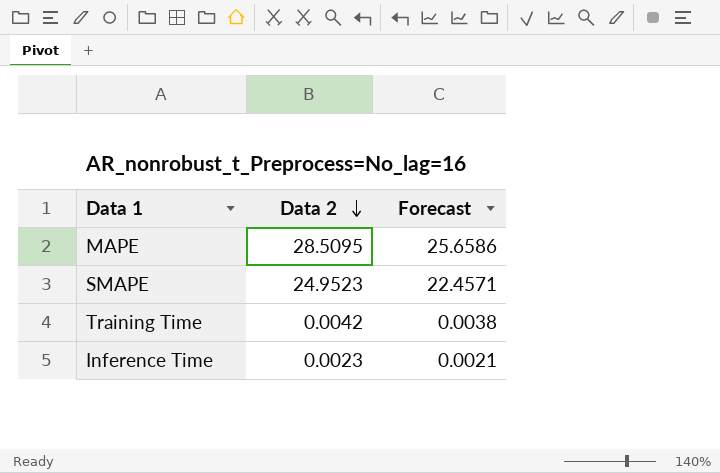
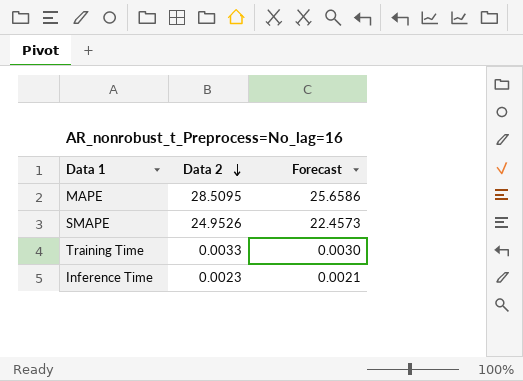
SMAPE | Data 2: 24.9523 -> 24.9526
SMAPE | Forecast: 22.4571 -> 22.4573
Training Time | Data 2: 0.0042 -> 0.0033
Training Time | Forecast: 0.0038 -> 0.0030

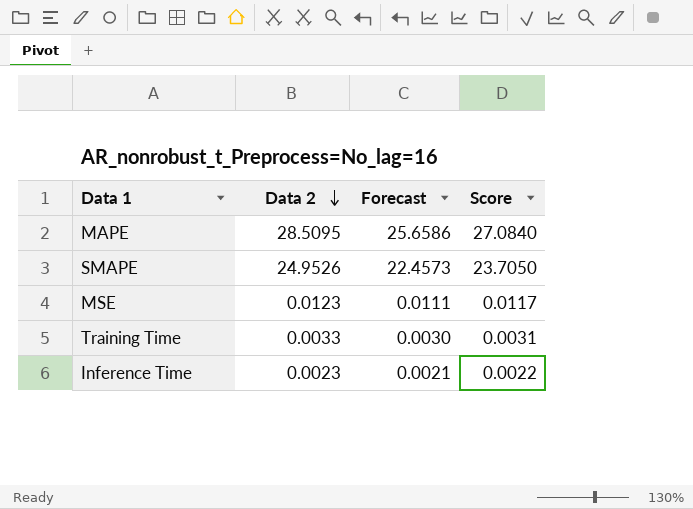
column Score | formula: none -> [Data 2] * 0.95
row MSE: none -> 0.0123 | 0.0111 | 0.0117

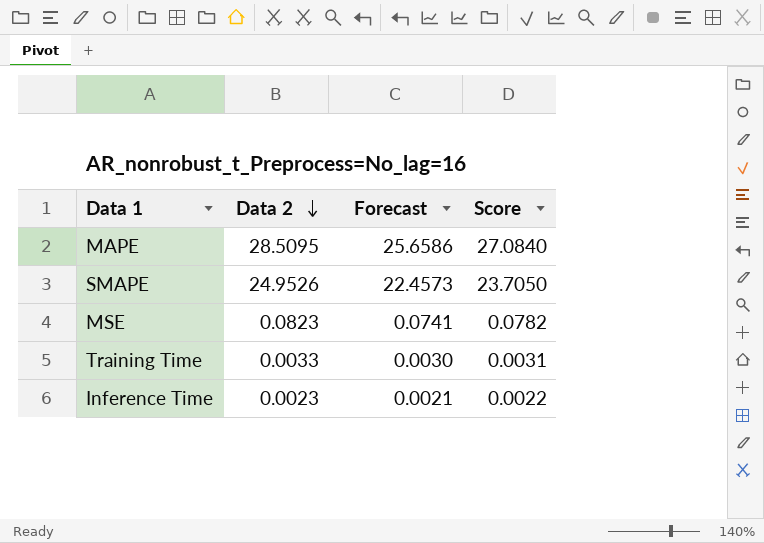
MSE | Data 2: 0.0123 -> 0.0823
MSE | Forecast: 0.0111 -> 0.0741
MSE | Score: 0.0117 -> 0.0782

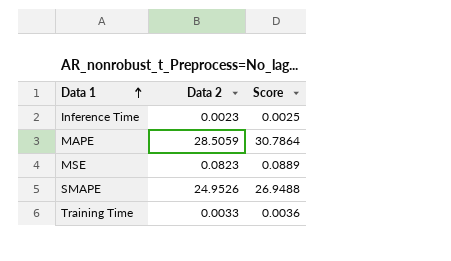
row order: Data 2 descending -> Data 1 ascending
column Forecast | formula: [Data 2] * 0.9 -> none
column Score | formula: [Data 2] * 0.95 -> [Data 2] * 1.08
MAPE | Data 2: 28.5095 -> 28.5059

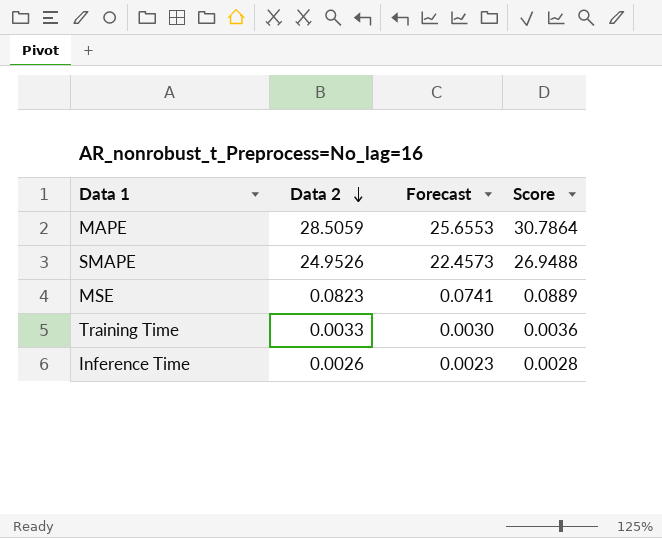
row order: Data 1 ascending -> Data 2 descending
column Forecast | formula: none -> [Data 2] * 0.9
Inference Time | Data 2: 0.0023 -> 0.0026
Inference Time | Score: 0.0025 -> 0.0028

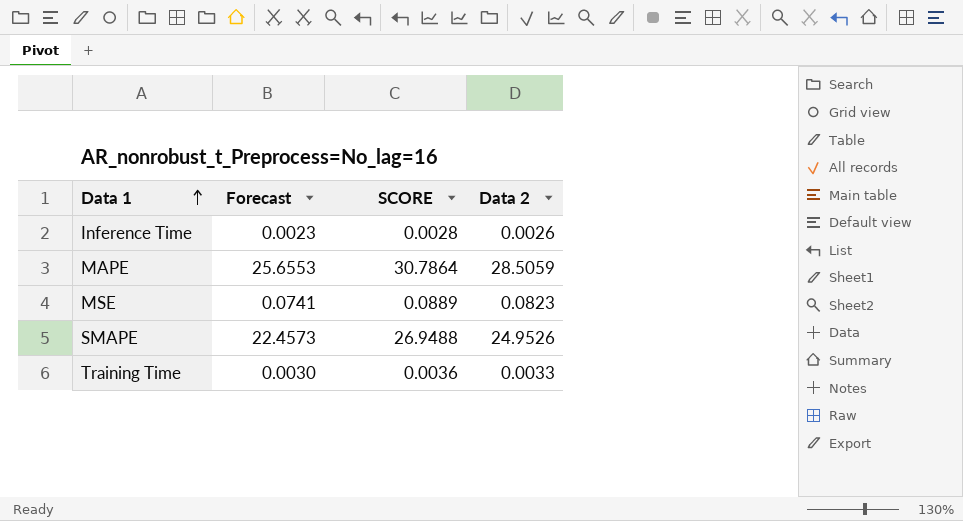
row order: Data 2 descending -> Data 1 ascending
column name: Score -> SCORE
column Data 2 | position: 2 -> 4

